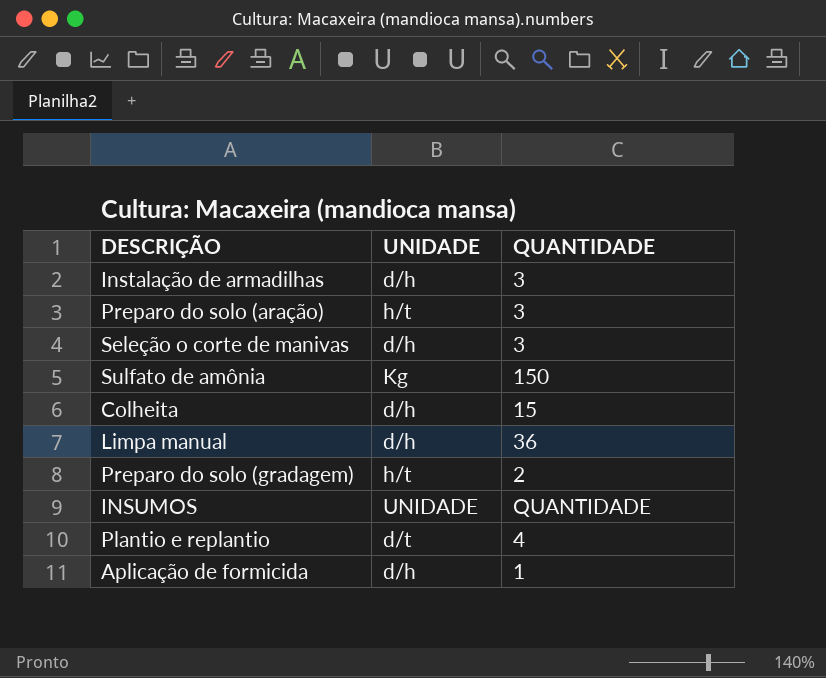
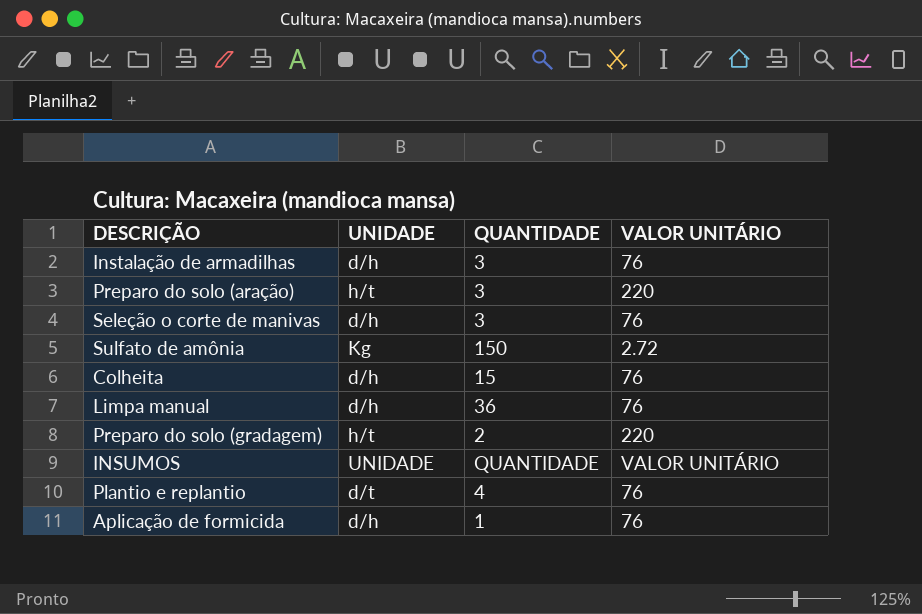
column VALOR UNITÁRIO | position: none -> 4

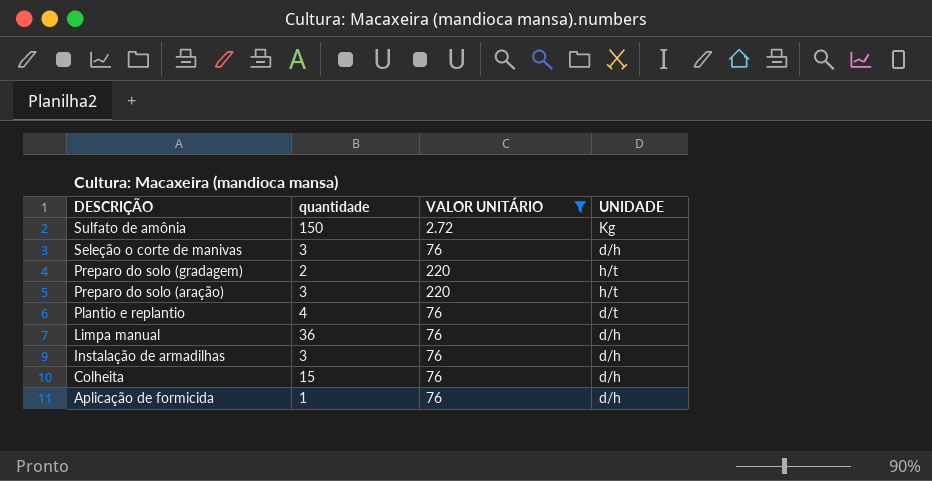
filter: none -> VALOR UNITÁRIO != VALOR UNITÁRIO
row order: none -> DESCRIÇÃO descending
column name: QUANTIDADE -> quantidade
column UNIDADE | position: 2 -> 4

